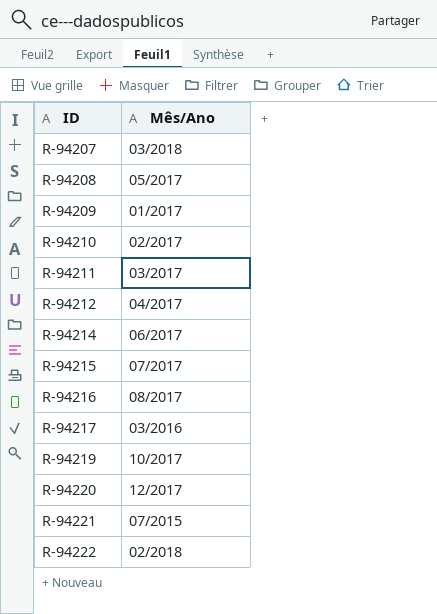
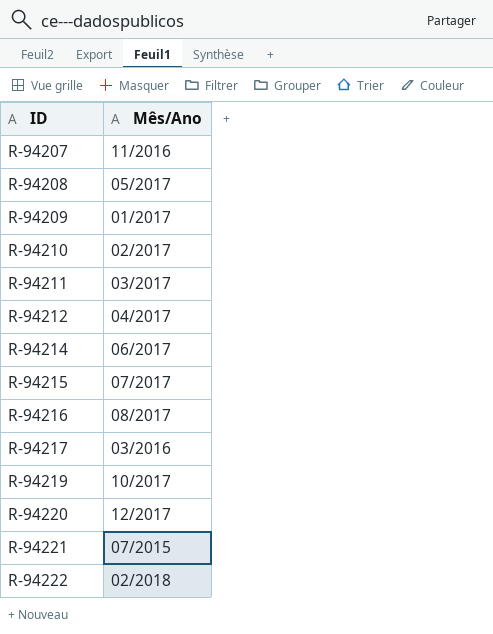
R-94207 | Mês/Ano: 03/2018 -> 11/2016

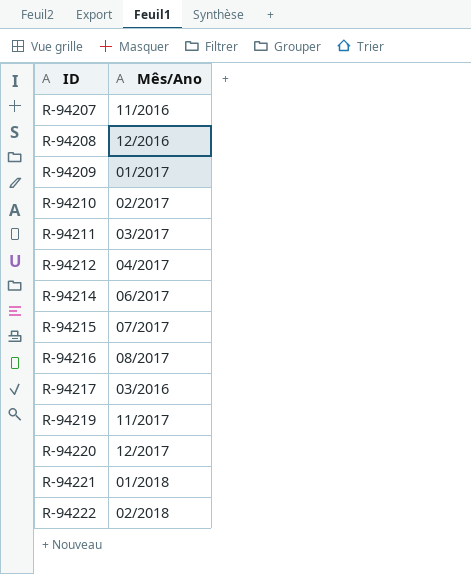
R-94208 | Mês/Ano: 05/2017 -> 12/2016
R-94219 | Mês/Ano: 10/2017 -> 11/2017
R-94221 | Mês/Ano: 07/2015 -> 01/2018

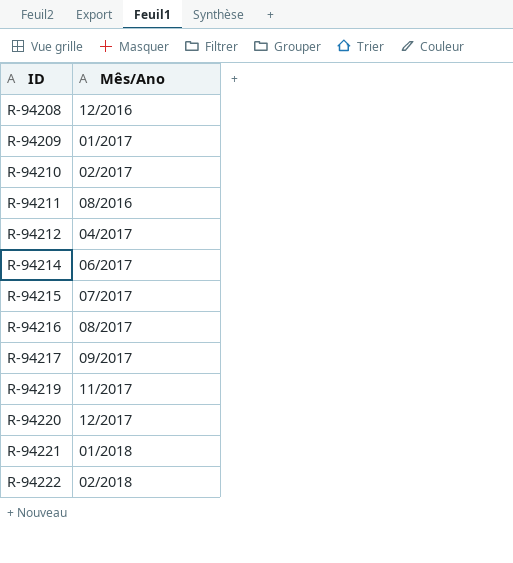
row R-94207: 11/2016 -> none
R-94211 | Mês/Ano: 03/2017 -> 08/2016
R-94217 | Mês/Ano: 03/2016 -> 09/2017

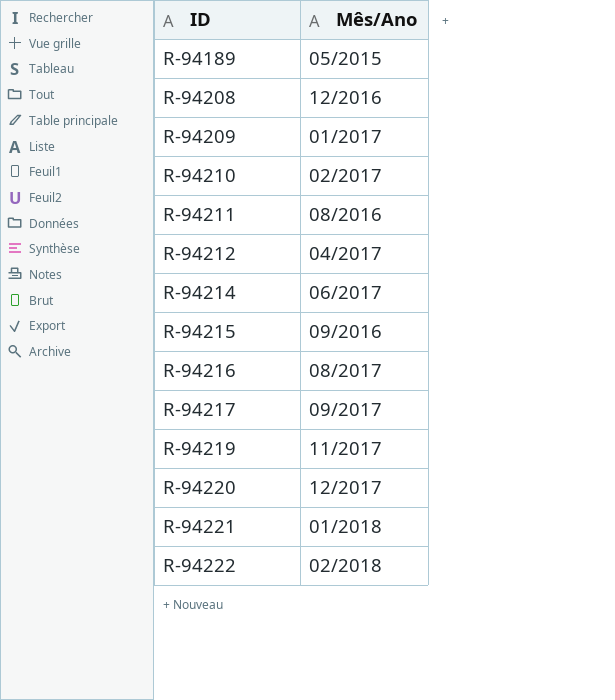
row R-94189: none -> 05/2015
R-94215 | Mês/Ano: 07/2017 -> 09/2016

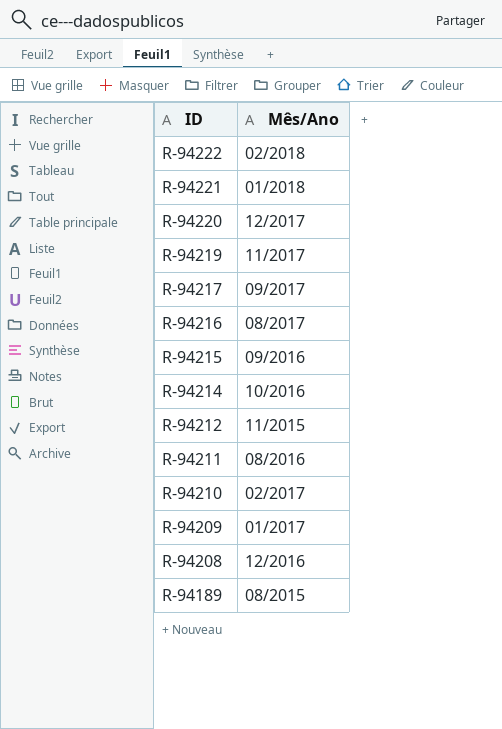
row order: ID ascending -> ID descending
R-94214 | Mês/Ano: 06/2017 -> 10/2016
R-94212 | Mês/Ano: 04/2017 -> 11/2015
R-94189 | Mês/Ano: 05/2015 -> 08/2015

